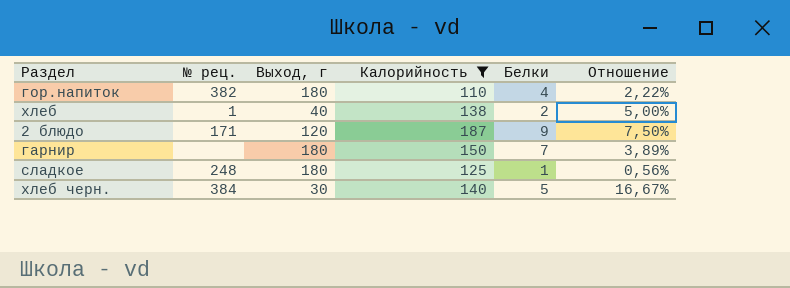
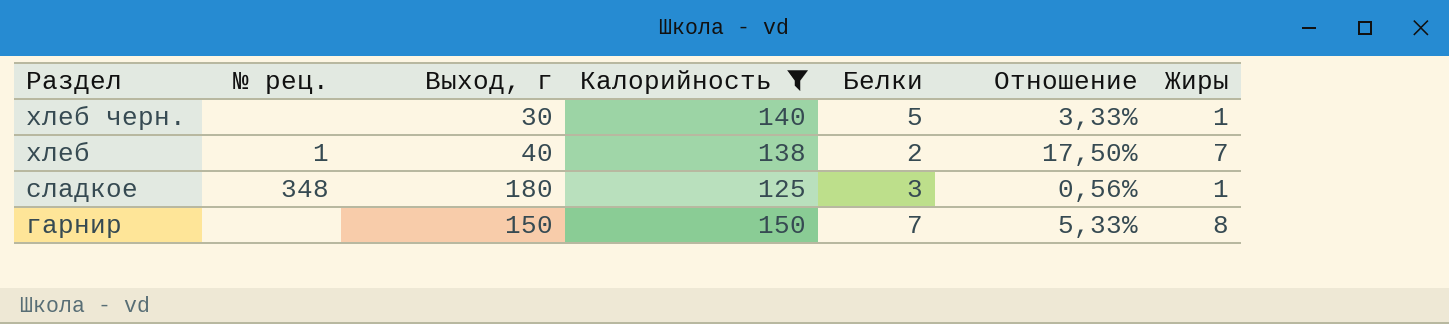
row order: none -> Раздел descending
column Отношение | formula: [Белки] / [Выход, г] -> [Жиры] / [Выход, г]
column Жиры | position: none -> 7
row гор.напиток: 382 | 180 | 110 | 4 | 2,22% -> none
row 2 блюдо: 171 | 120 | 187 | 9 | 7,50% -> none
хлеб черн. | № рец.: 384 -> none
сладкое | № рец.: 248 -> 348
сладкое | Белки: 1 -> 3
гарнир | Выход, г: 180 -> 150

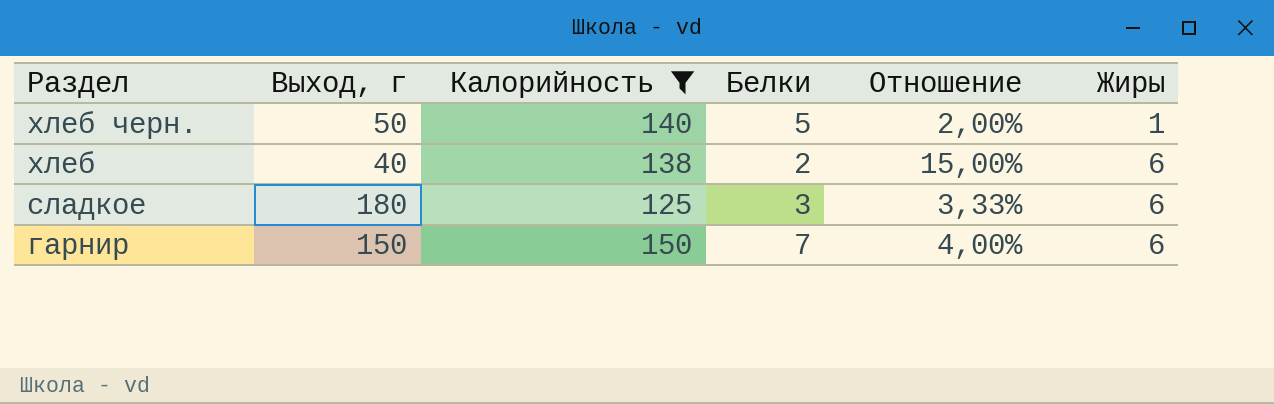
column № рец. | position: 2 -> none
хлеб черн. | Выход, г: 30 -> 50
хлеб черн. | Отношение: 3,33% -> 2,00%
хлеб | Отношение: 17,50% -> 15,00%
хлеб | Жиры: 7 -> 6
сладкое | Отношение: 0,56% -> 3,33%
сладкое | Жиры: 1 -> 6
гарнир | Отношение: 5,33% -> 4,00%
гарнир | Жиры: 8 -> 6

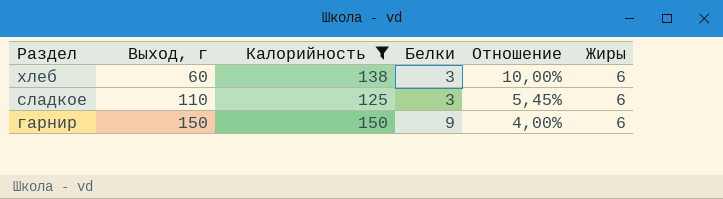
row хлеб черн.: 50 | 140 | 5 | 2,00% | 1 -> none
хлеб | Выход, г: 40 -> 60
хлеб | Белки: 2 -> 3
хлеб | Отношение: 15,00% -> 10,00%
сладкое | Выход, г: 180 -> 110
сладкое | Отношение: 3,33% -> 5,45%
гарнир | Белки: 7 -> 9

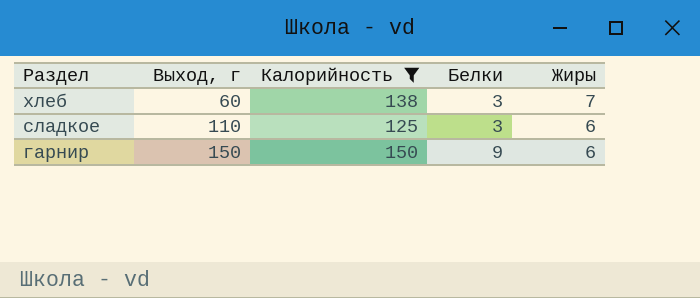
column Отношение | formula: [Жиры] / [Выход, г] -> none
хлеб | Жиры: 6 -> 7

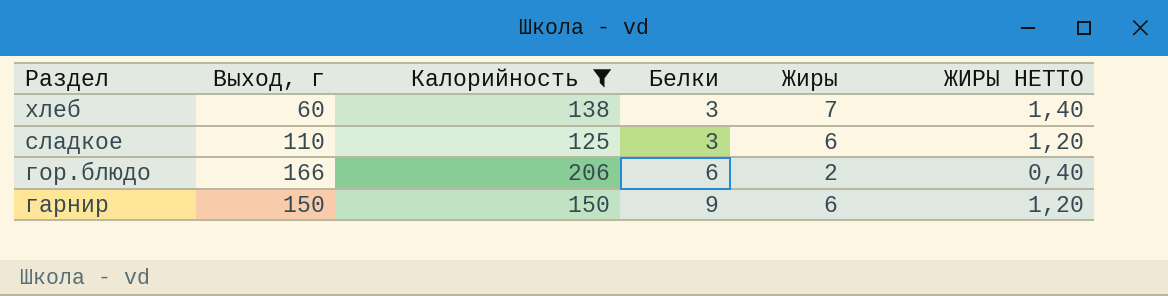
column ЖИРЫ НЕТТО | formula: none -> [Жиры] * 0,2
row гор.блюдо: none -> 166 | 206 | 6 | 2 | 0,40

